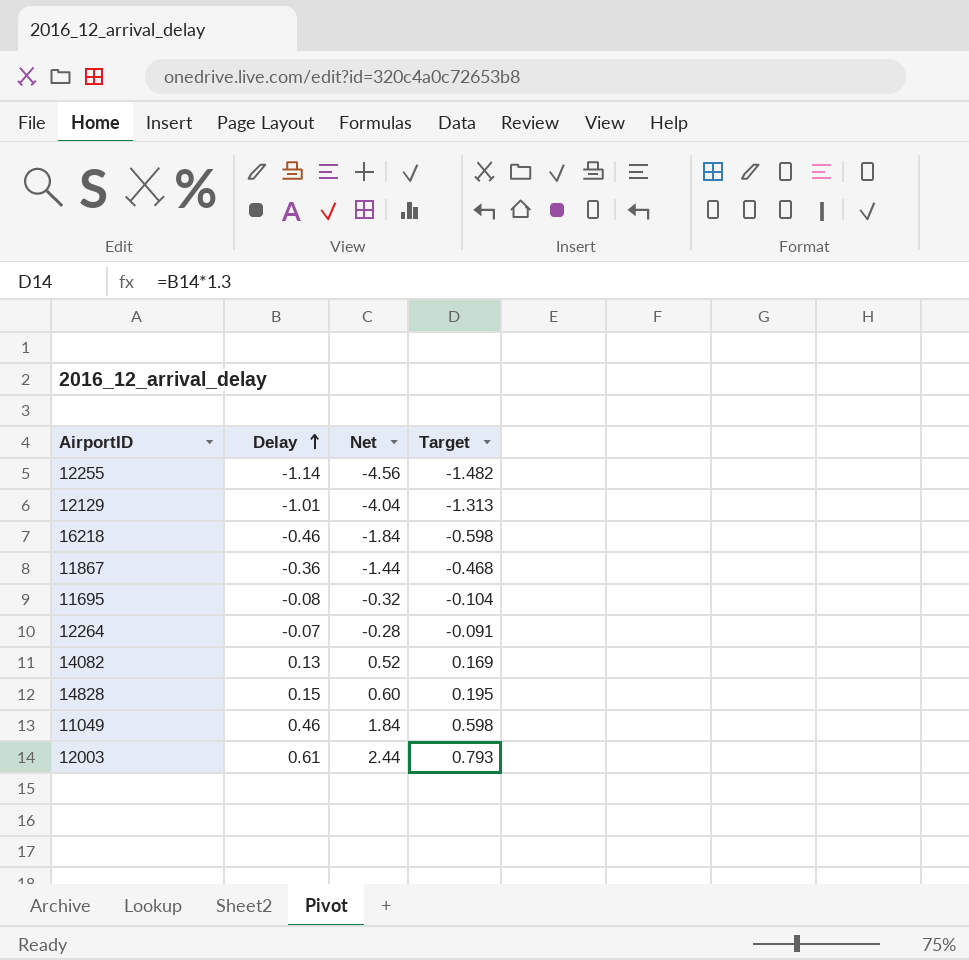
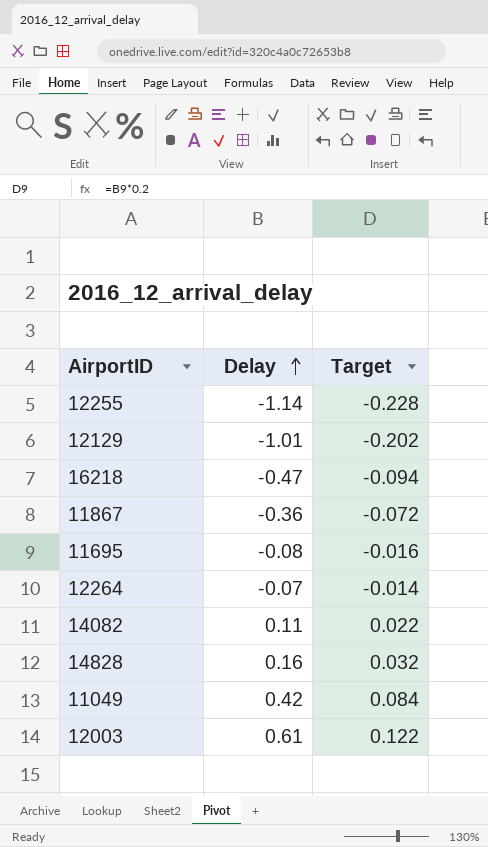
column Net | formula: [Delay] * 4 -> none
column Target | formula: [Delay] * 1.3 -> [Delay] * 0.2
16218 | Delay: -0.46 -> -0.47
14082 | Delay: 0.13 -> 0.11
14828 | Delay: 0.15 -> 0.16
11049 | Delay: 0.46 -> 0.42

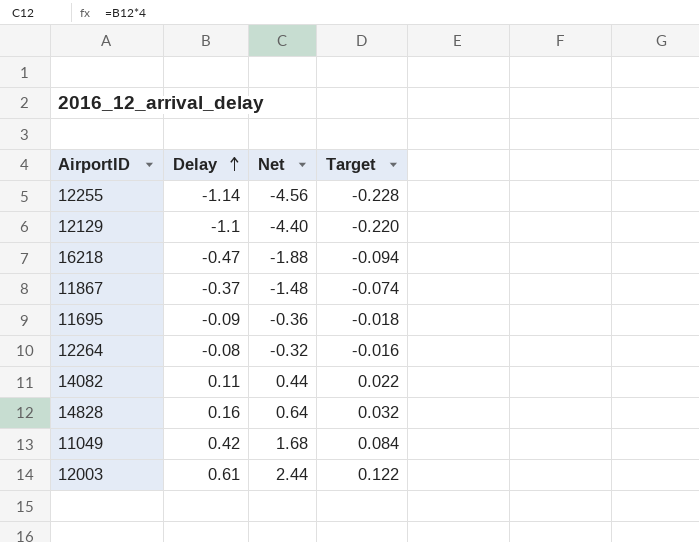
column Net | formula: none -> [Delay] * 4
12129 | Delay: -1.01 -> -1.1
12129 | Target: -0.202 -> -0.220
11867 | Delay: -0.36 -> -0.37
11867 | Target: -0.072 -> -0.074
11695 | Delay: -0.08 -> -0.09
11695 | Target: -0.016 -> -0.018
12264 | Delay: -0.07 -> -0.08
12264 | Target: -0.014 -> -0.016

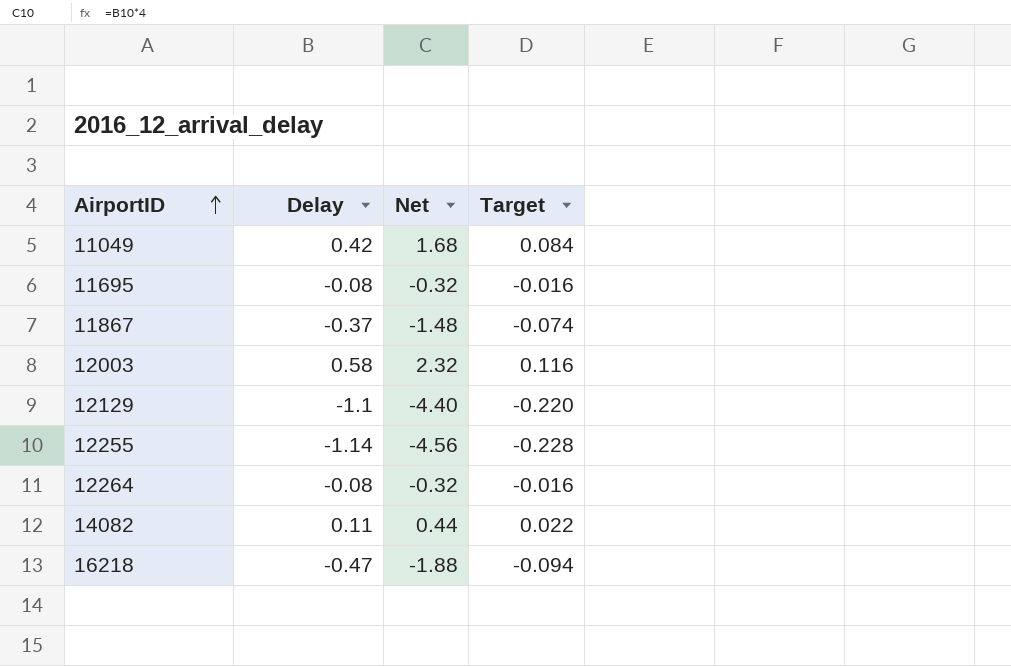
row order: Delay ascending -> AirportID ascending
row 14828: 0.16 | 0.64 | 0.032 -> none
11695 | Delay: -0.09 -> -0.08
11695 | Net: -0.36 -> -0.32
11695 | Target: -0.018 -> -0.016
12003 | Delay: 0.61 -> 0.58
12003 | Net: 2.44 -> 2.32
12003 | Target: 0.122 -> 0.116

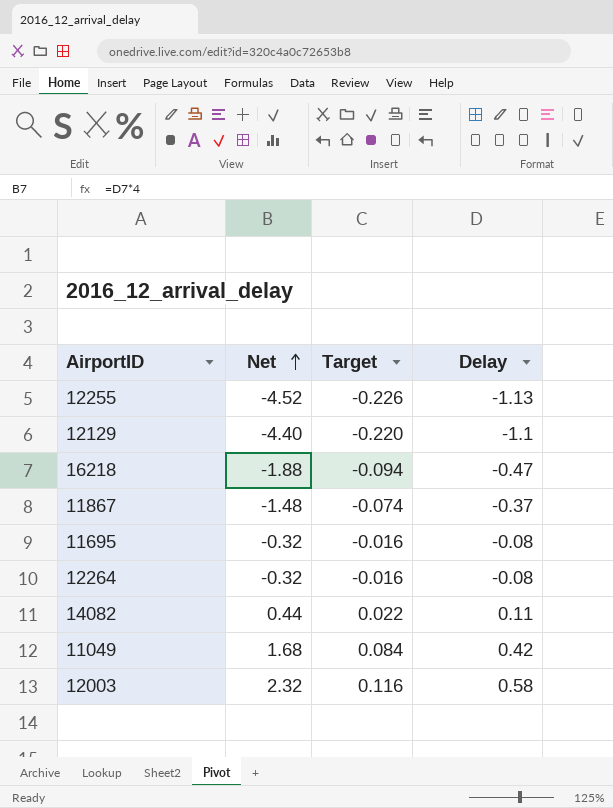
row order: AirportID ascending -> Net ascending
column Delay | position: 2 -> 4
12255 | Net: -4.56 -> -4.52
12255 | Target: -0.228 -> -0.226
12255 | Delay: -1.14 -> -1.13

